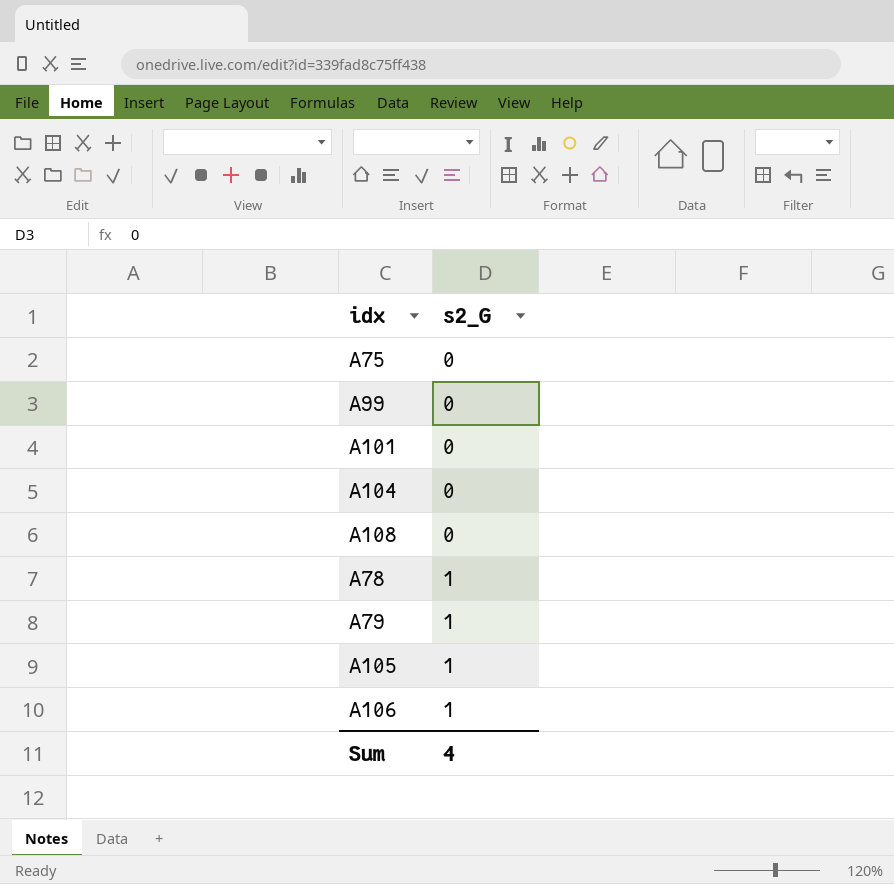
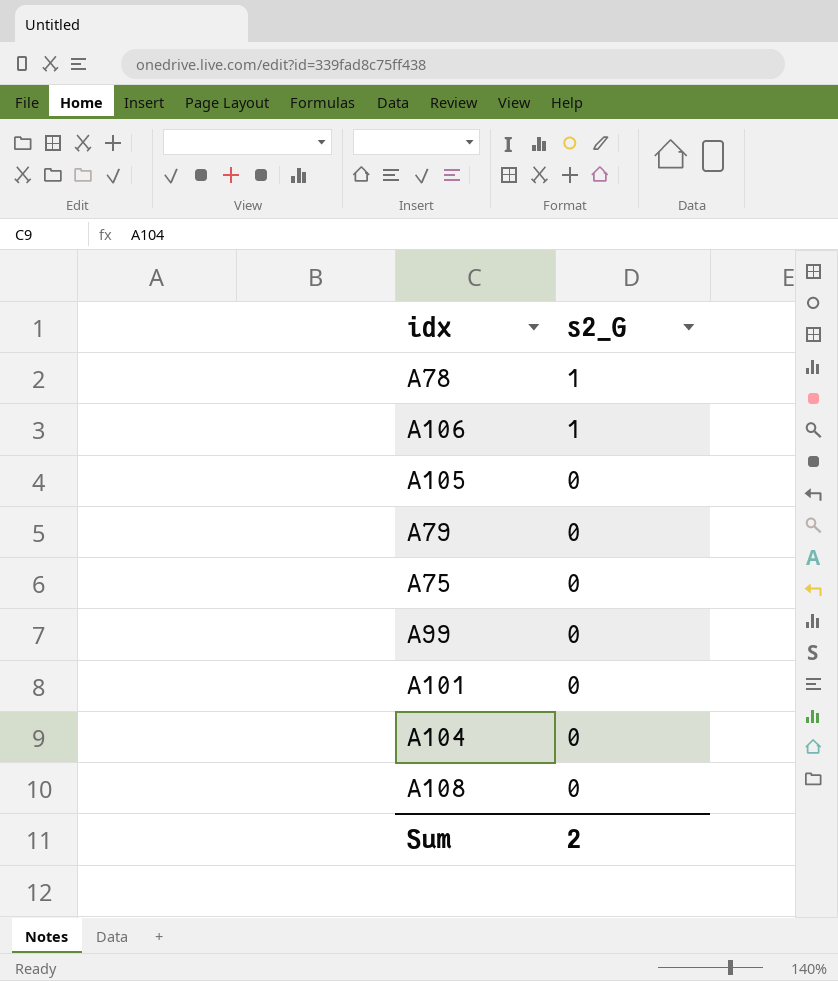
row order: s2_G ascending -> s2_G descending
A105 | s2_G: 1 -> 0
A79 | s2_G: 1 -> 0
Sum | s2_G: 4 -> 2

